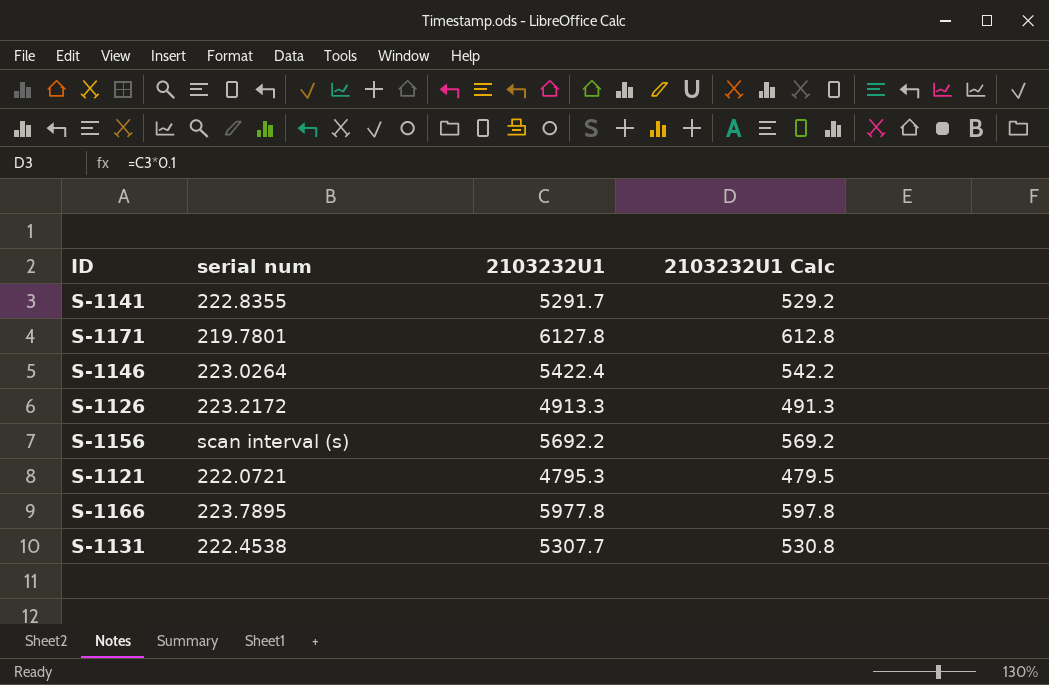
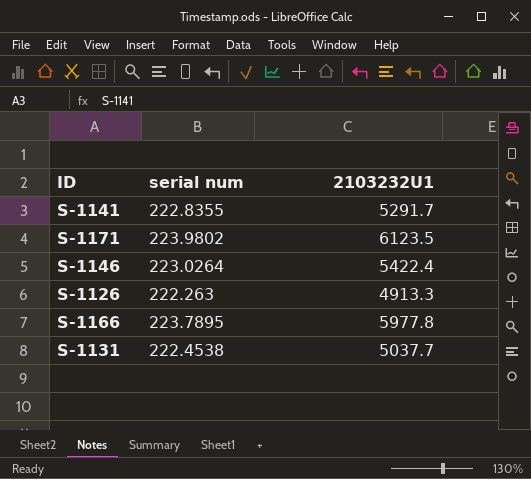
column 2103232U1 Calc | formula: [2103232U1] * 0.1 -> none
row S-1156: scan interval (s) | 5692.2 | 569.2 -> none
row S-1121: 222.0721 | 4795.3 | 479.5 -> none
S-1171 | serial num: 219.7801 -> 223.9802
S-1171 | 2103232U1: 6127.8 -> 6123.5
S-1126 | serial num: 223.2172 -> 222.263
S-1131 | 2103232U1: 5307.7 -> 5037.7

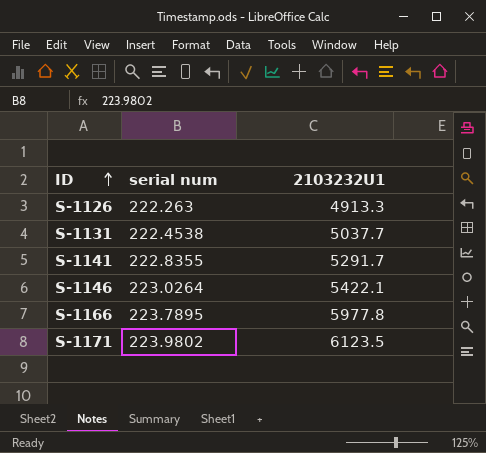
row order: none -> ID ascending
S-1146 | 2103232U1: 5422.4 -> 5422.1

